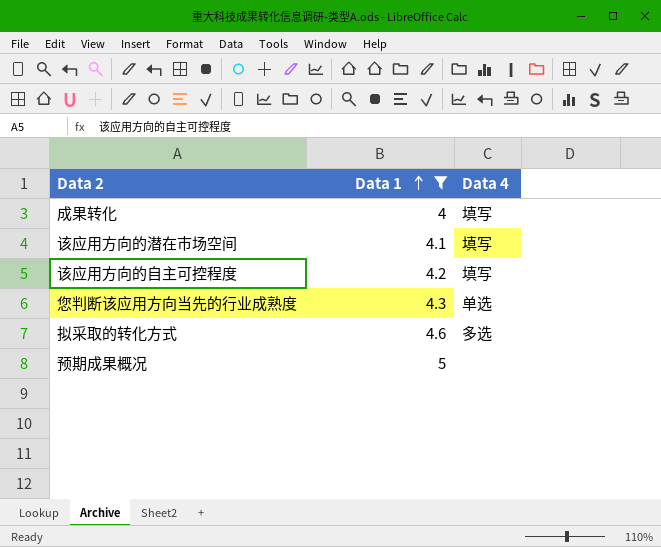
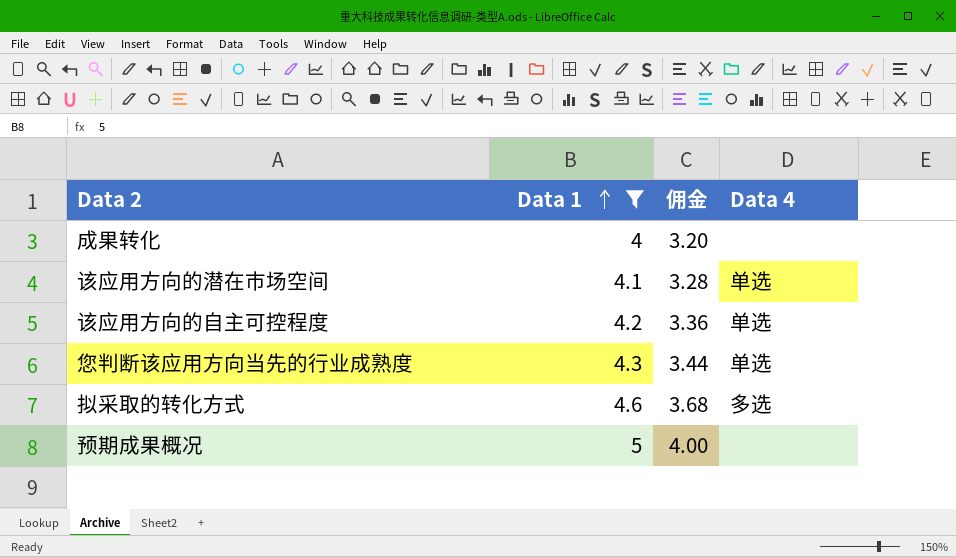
column 佣金 | formula: none -> [Data 1] * 0.8
成果转化 | Data 4: 填写 -> none
该应用方向的潜在市场空间 | Data 4: 填写 -> 单选
该应用方向的自主可控程度 | Data 4: 填写 -> 单选

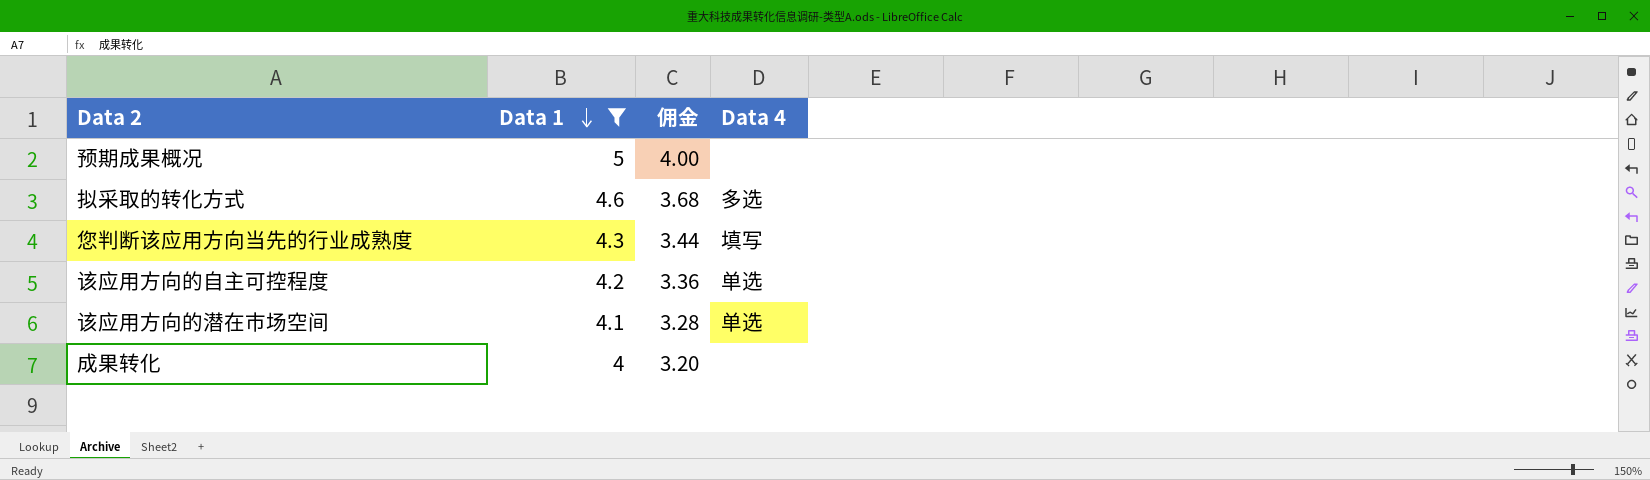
row order: Data 1 ascending -> Data 1 descending
您判断该应用方向当先的行业成熟度 | Data 4: 单选 -> 填写

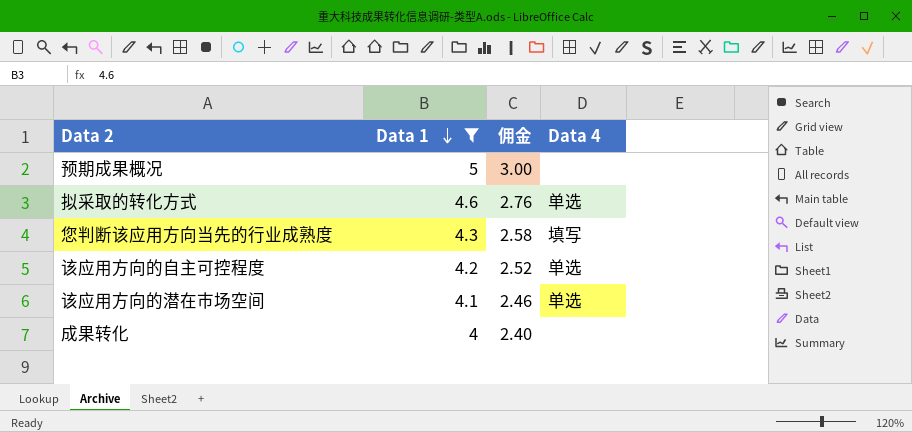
column 佣金 | formula: [Data 1] * 0.8 -> [Data 1] * 0.6
拟采取的转化方式 | Data 4: 多选 -> 单选

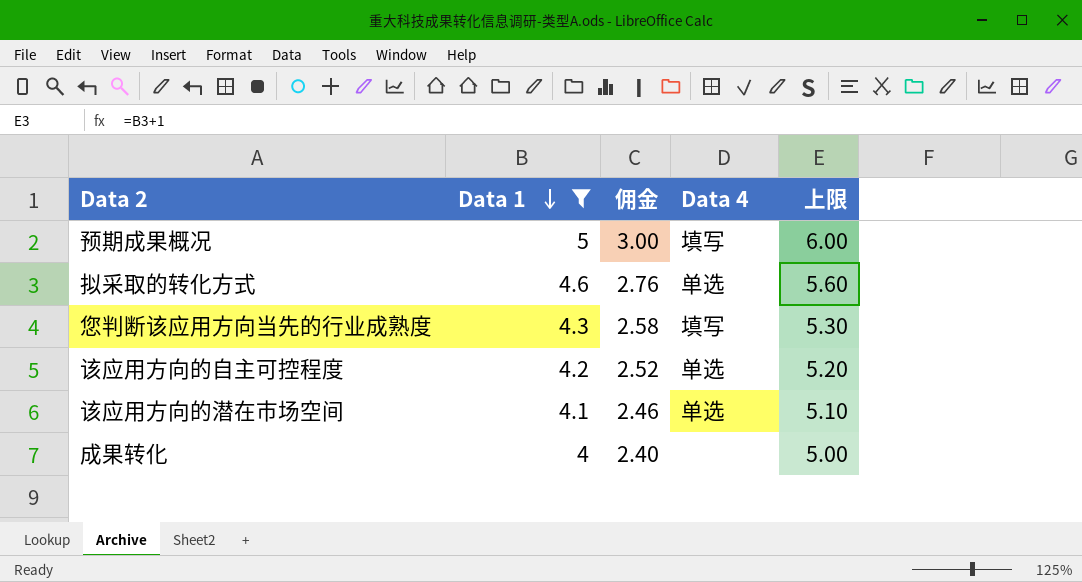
column 上限 | formula: none -> [Data 1] + 1
预期成果概况 | Data 4: none -> 填写

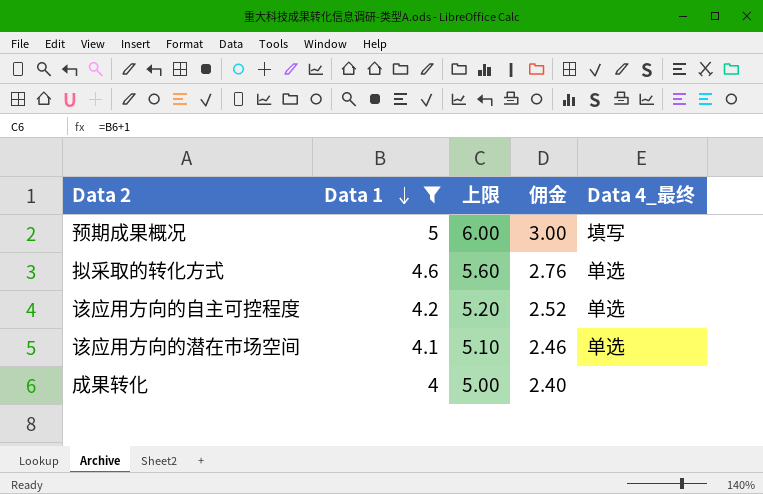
column 上限 | position: 5 -> 3
column name: Data 4 -> Data 4_最终
row 您判断该应用方向当先的行业成熟度: 4.3 | 2.58 | 填写 | 5.30 -> none

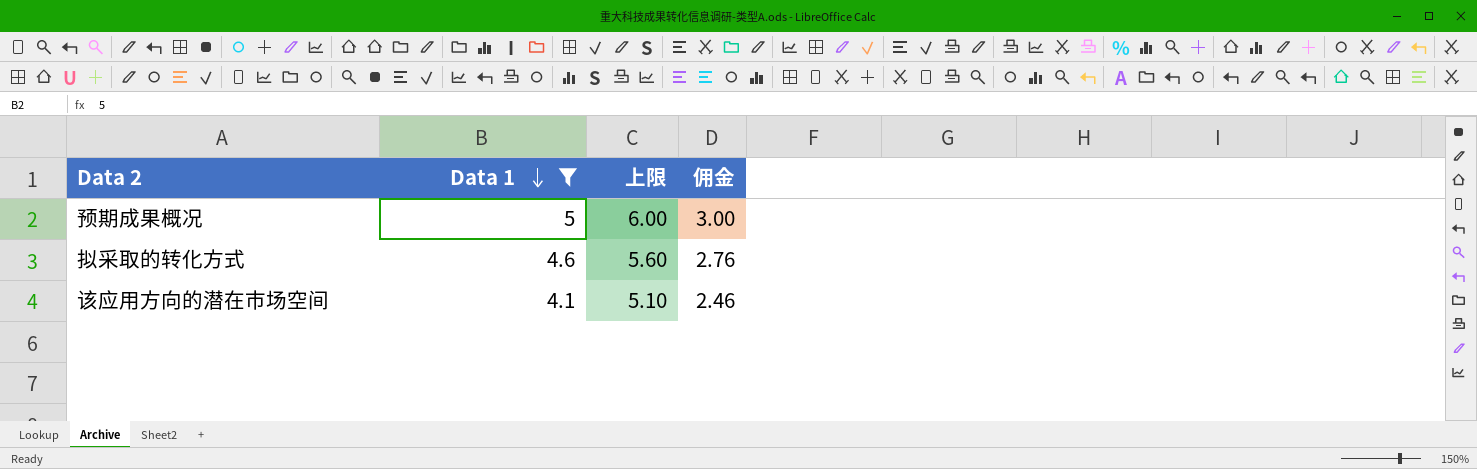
column Data 4_最终 | position: 5 -> none
row 该应用方向的自主可控程度: 4.2 | 5.20 | 2.52 | 单选 -> none
row 成果转化: 4 | 5.00 | 2.40 | none -> none

